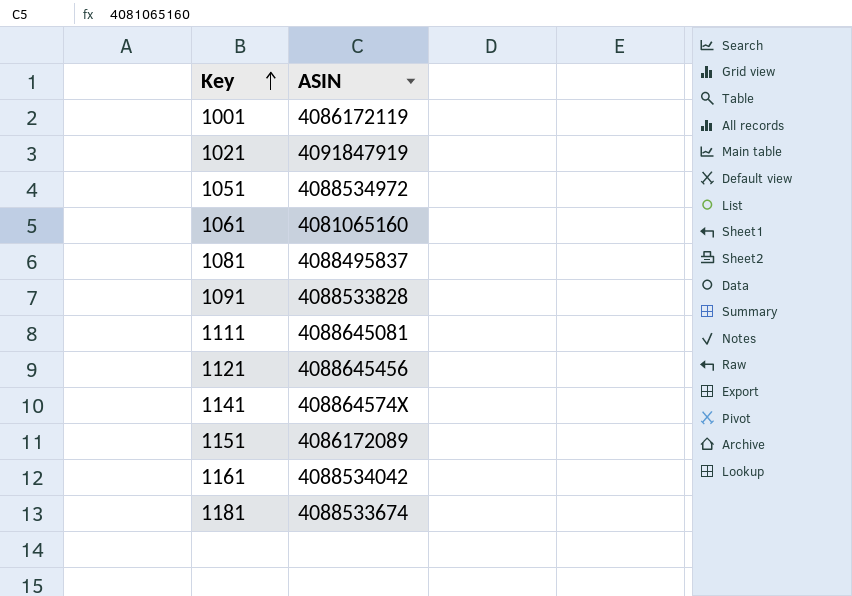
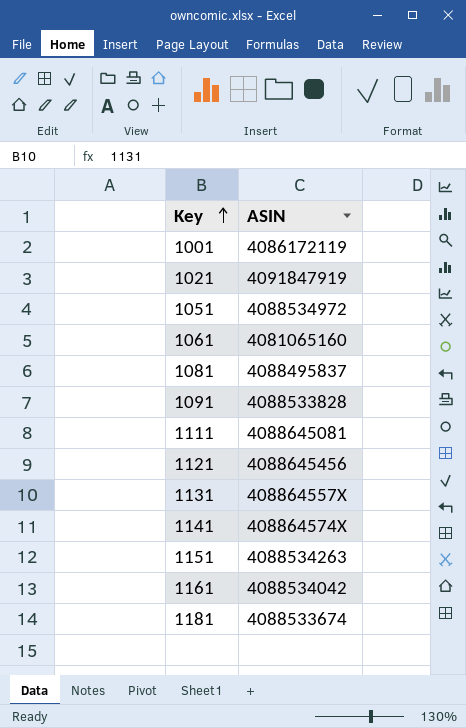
row 1131: none -> 408864557X
1151 | ASIN: 4086172089 -> 4088534263

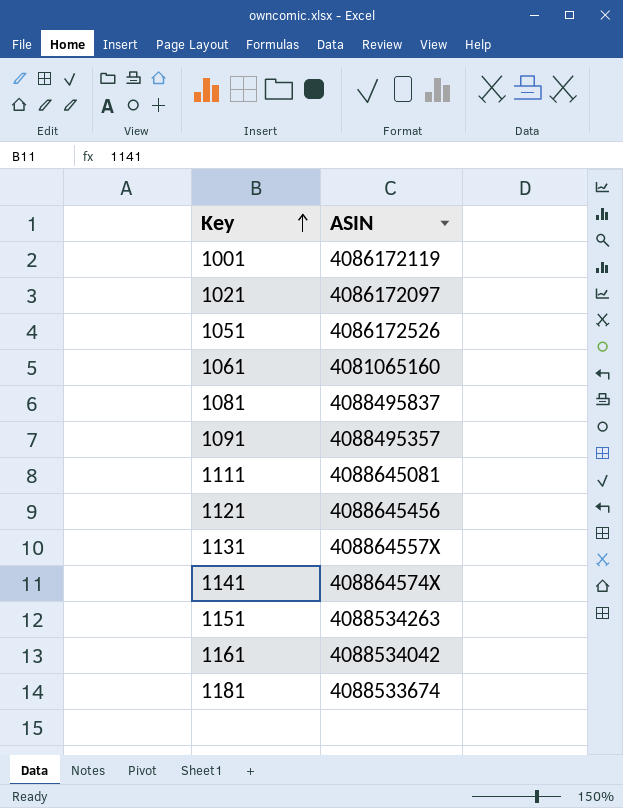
1021 | ASIN: 4091847919 -> 4086172097
1051 | ASIN: 4088534972 -> 4086172526
1091 | ASIN: 4088533828 -> 4088495357

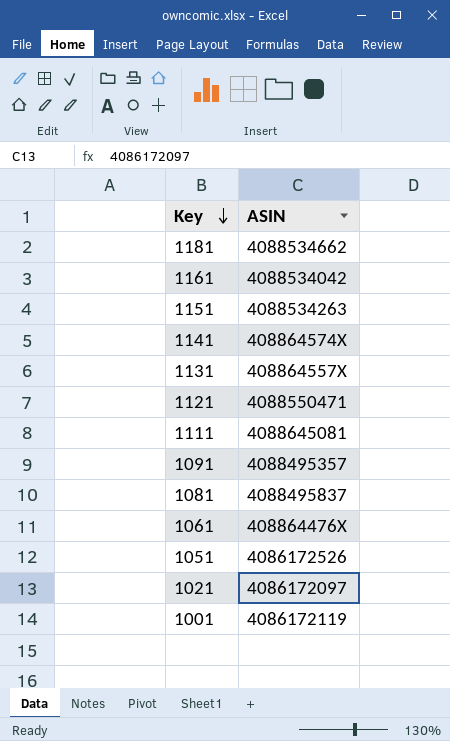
row order: Key ascending -> Key descending
1181 | ASIN: 4088533674 -> 4088534662
1121 | ASIN: 4088645456 -> 4088550471
1061 | ASIN: 4081065160 -> 408864476X

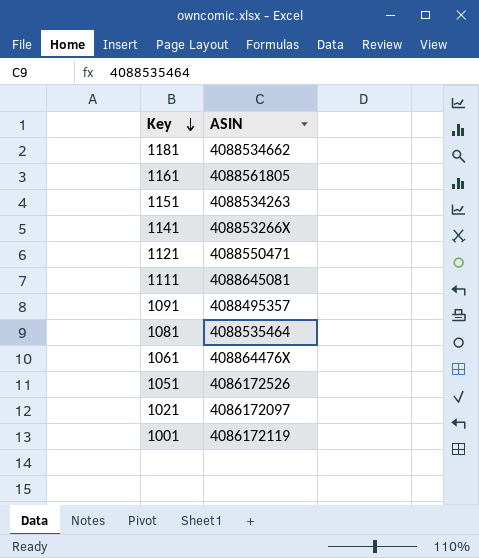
row 1131: 408864557X -> none
1161 | ASIN: 4088534042 -> 4088561805
1141 | ASIN: 408864574X -> 408853266X
1081 | ASIN: 4088495837 -> 4088535464

